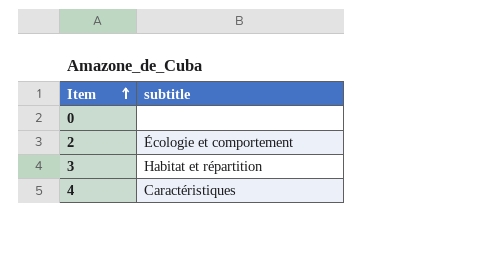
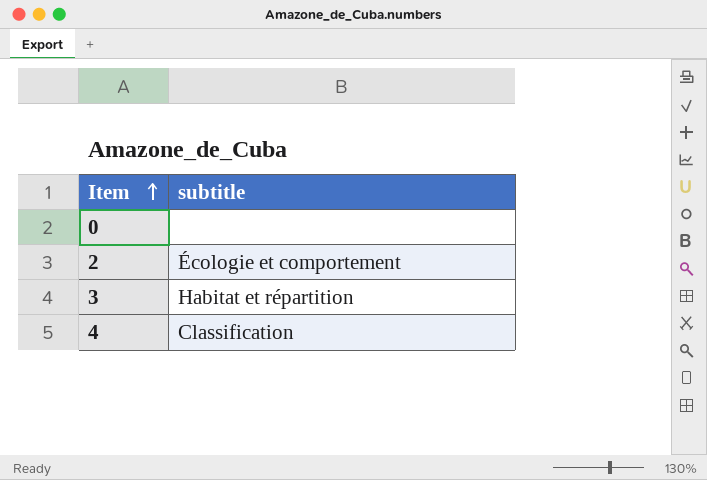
4 | subtitle: Caractéristiques -> Classification

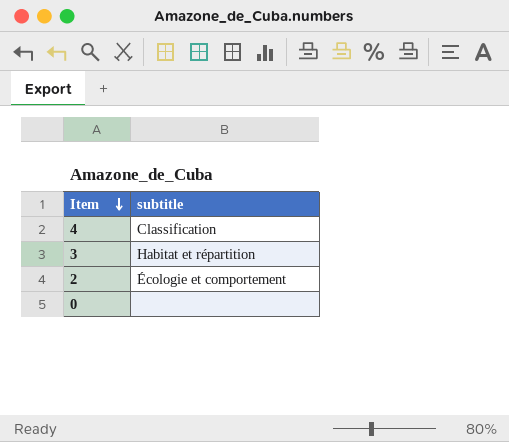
row order: Item ascending -> Item descending

